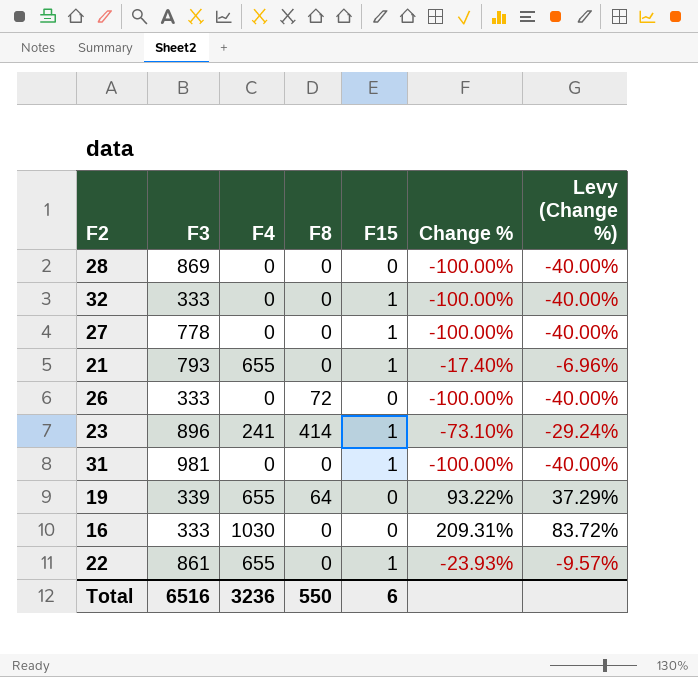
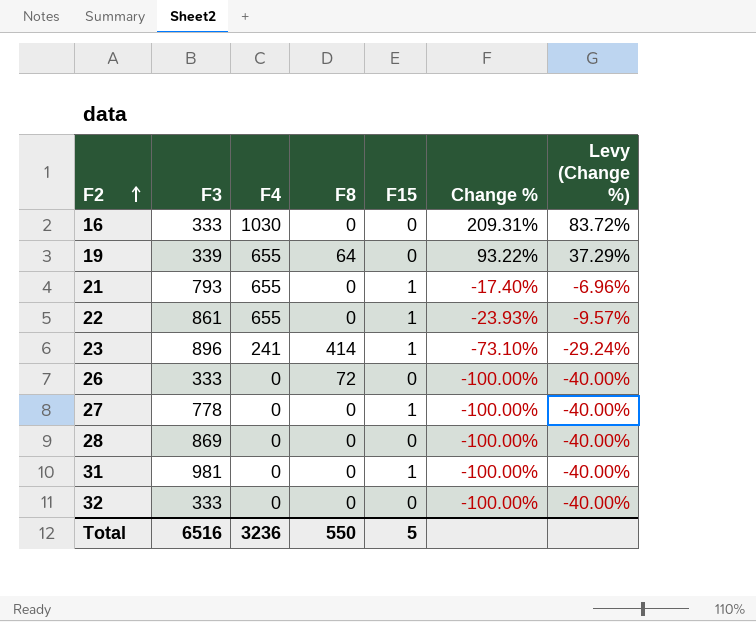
row order: none -> F2 ascending
32 | F15: 1 -> 0
Total | F15: 6 -> 5

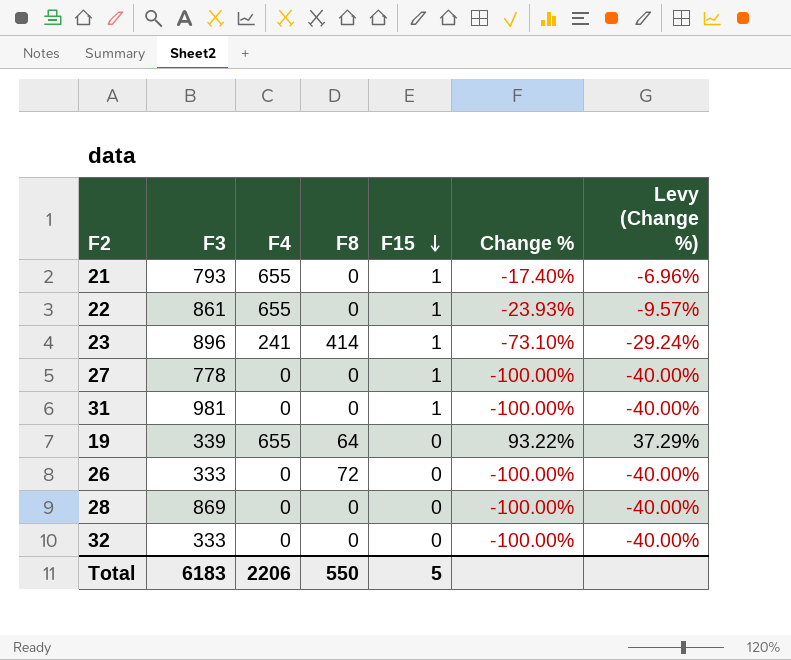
row order: F2 ascending -> F15 descending
row 16: 333 | 1030 | 0 | 0 | 209.31% | 83.72% -> none
Total | F3: 6516 -> 6183
Total | F4: 3236 -> 2206

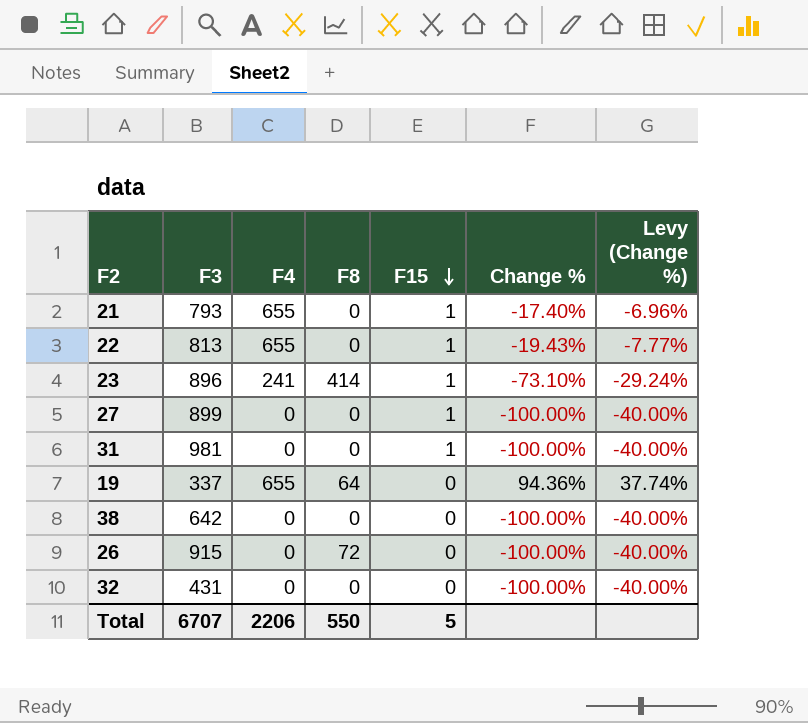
row 28: 869 | 0 | 0 | 0 | -100.00% | -40.00% -> none
22 | F3: 861 -> 813
22 | Change %: -23.93% -> -19.43%
22 | Levy (Change %): -9.57% -> -7.77%
27 | F3: 778 -> 899
19 | F3: 339 -> 337
19 | Change %: 93.22% -> 94.36%
19 | Levy (Change %): 37.29% -> 37.74%
row 38: none -> 642 | 0 | 0 | 0 | -100.00% | -40.00%
26 | F3: 333 -> 915
32 | F3: 333 -> 431
Total | F3: 6183 -> 6707

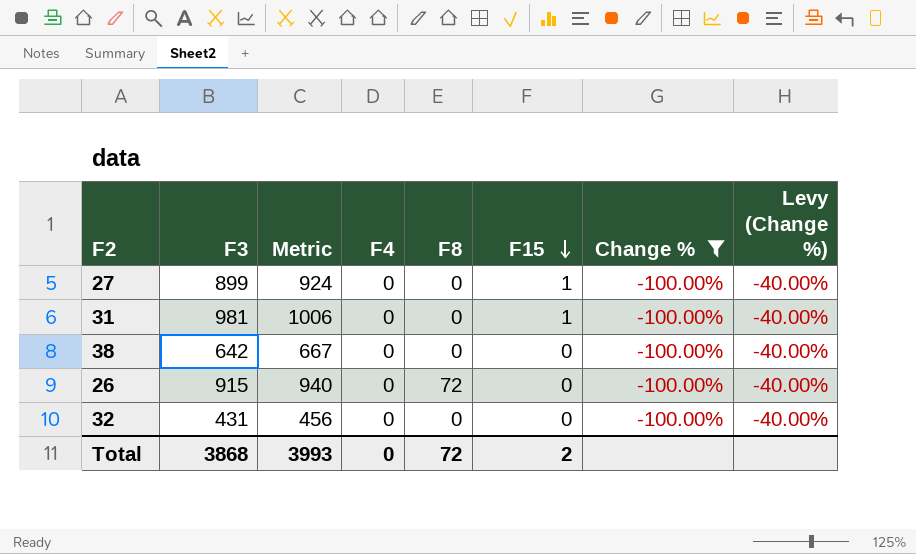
filter: none -> Change % = -100.00%
column Metric | formula: none -> [F3] + 25
Total | F3: 6707 -> 3868
Total | F4: 2206 -> 0
Total | F8: 550 -> 72
Total | F15: 5 -> 2

